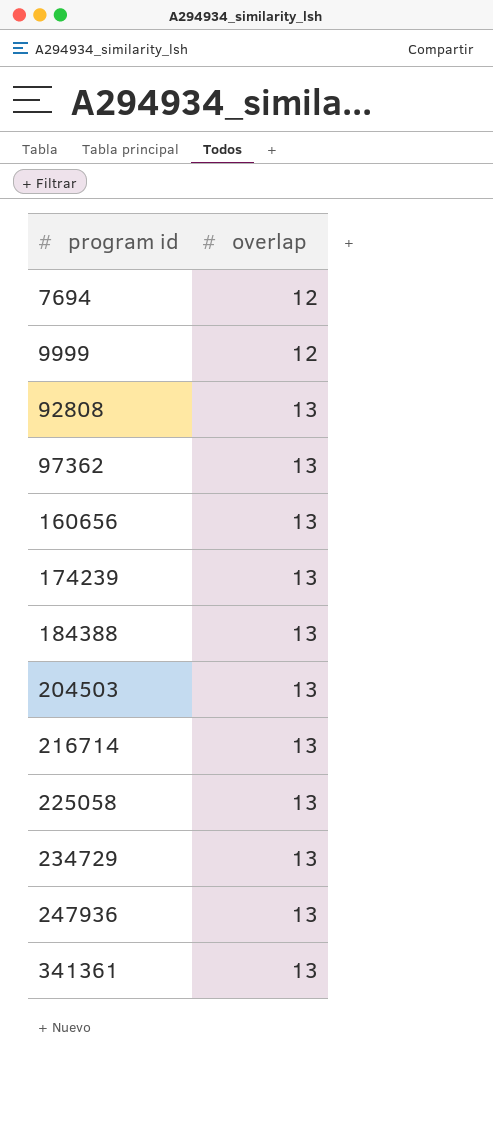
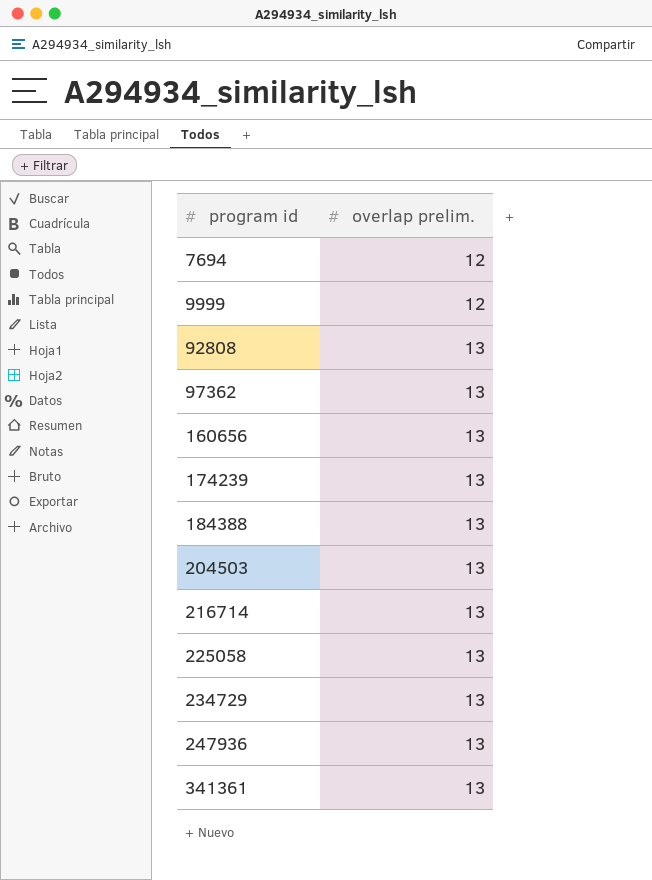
column name: overlap -> overlap prelim.

